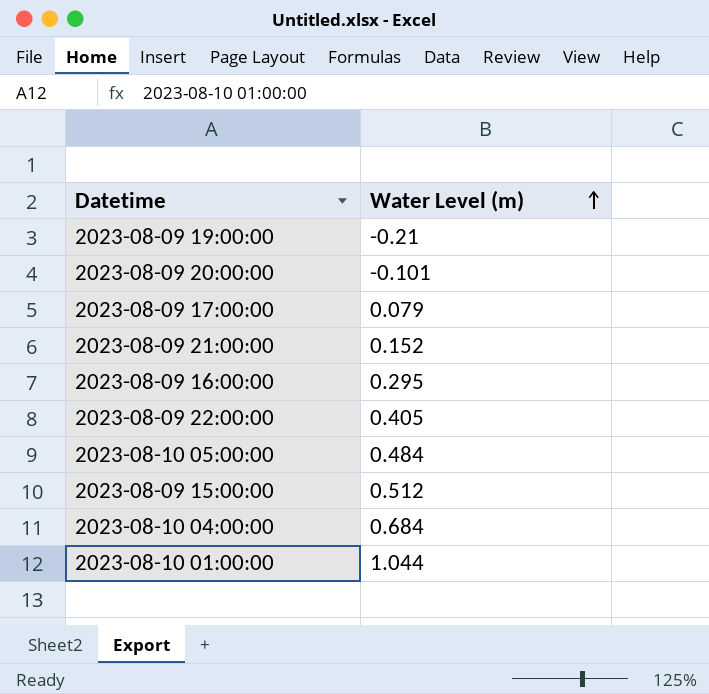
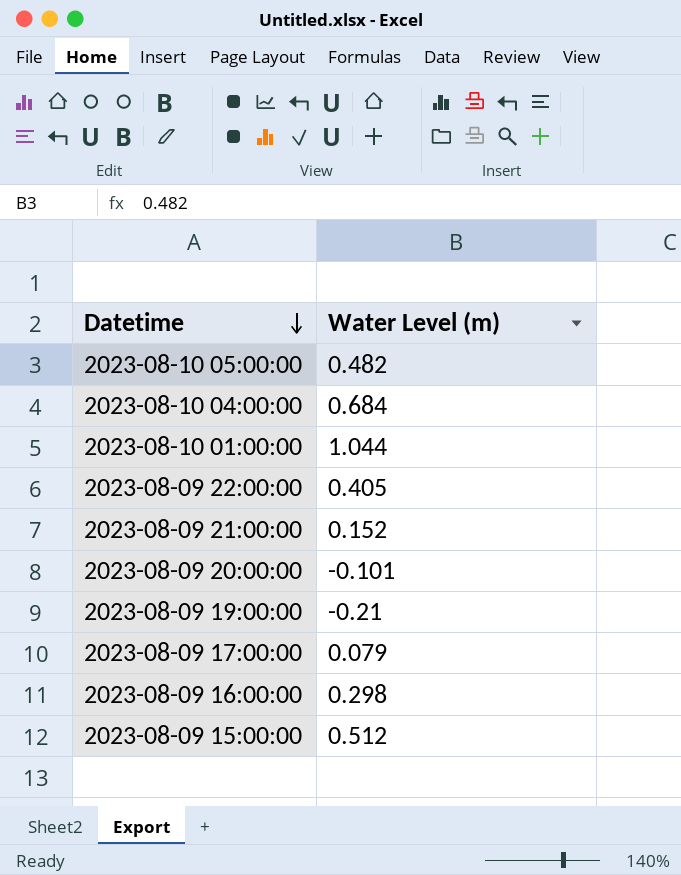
row order: Water Level (m) ascending -> Datetime descending
2023-08-10 05:00:00 | Water Level (m): 0.484 -> 0.482
2023-08-09 16:00:00 | Water Level (m): 0.295 -> 0.298

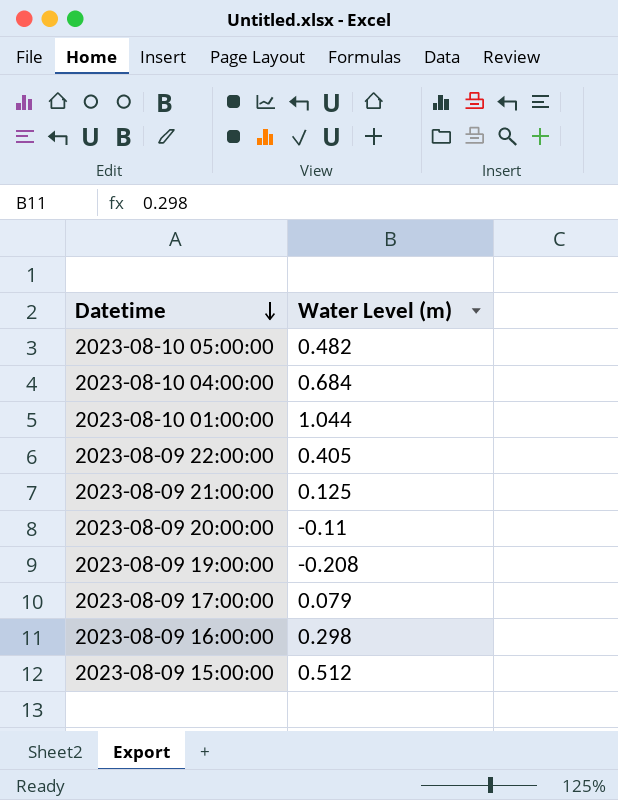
2023-08-09 21:00:00 | Water Level (m): 0.152 -> 0.125
2023-08-09 20:00:00 | Water Level (m): -0.101 -> -0.11
2023-08-09 19:00:00 | Water Level (m): -0.21 -> -0.208

